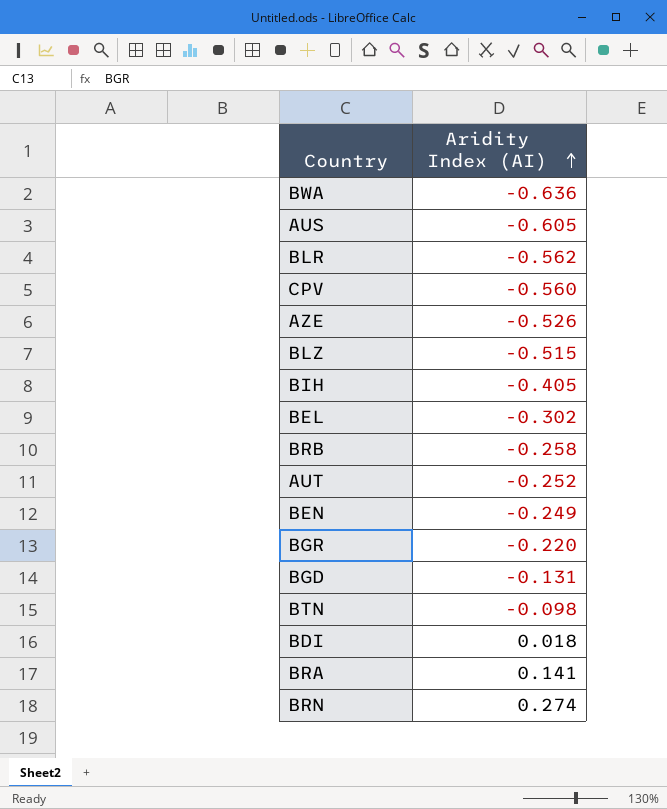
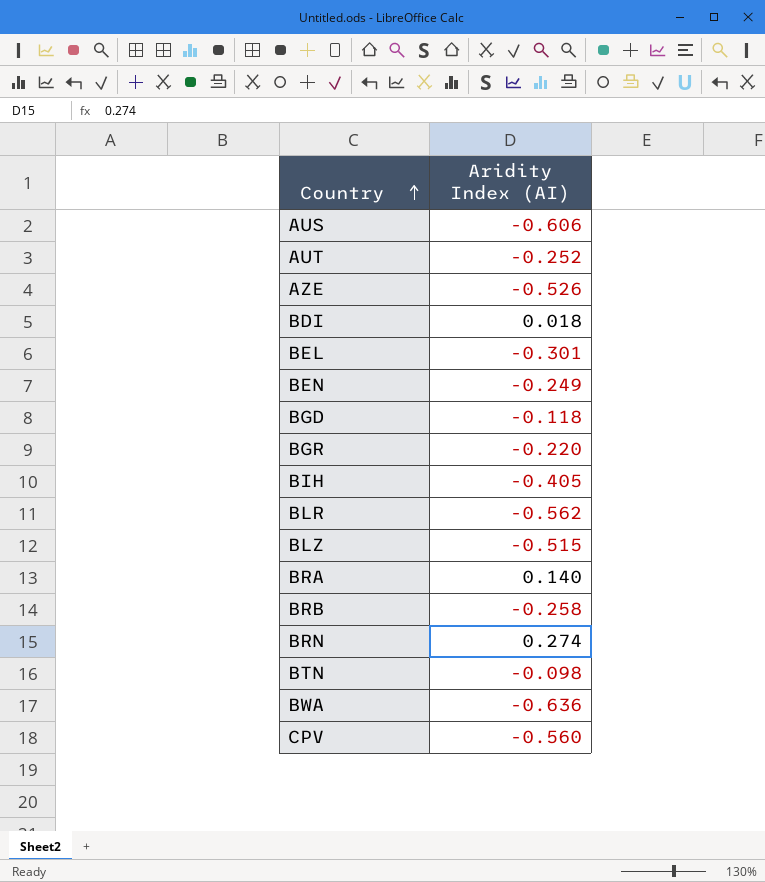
row order: Aridity Index (AI) ascending -> Country ascending
AUS | Aridity Index (AI): -0.605 -> -0.606
BEL | Aridity Index (AI): -0.302 -> -0.301
BGD | Aridity Index (AI): -0.131 -> -0.118
BRA | Aridity Index (AI): 0.141 -> 0.140

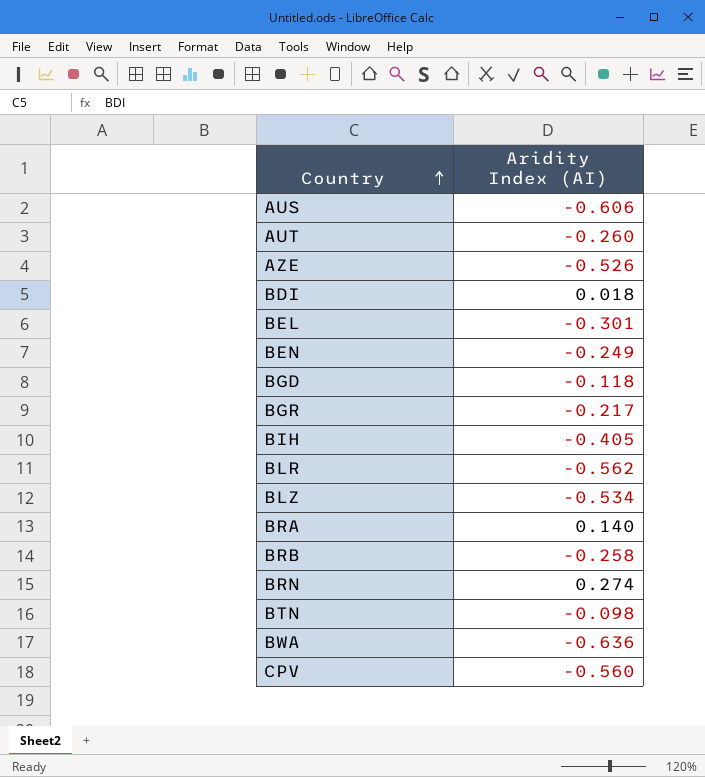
AUT | Aridity Index (AI): -0.252 -> -0.260
BGR | Aridity Index (AI): -0.220 -> -0.217
BLZ | Aridity Index (AI): -0.515 -> -0.534

